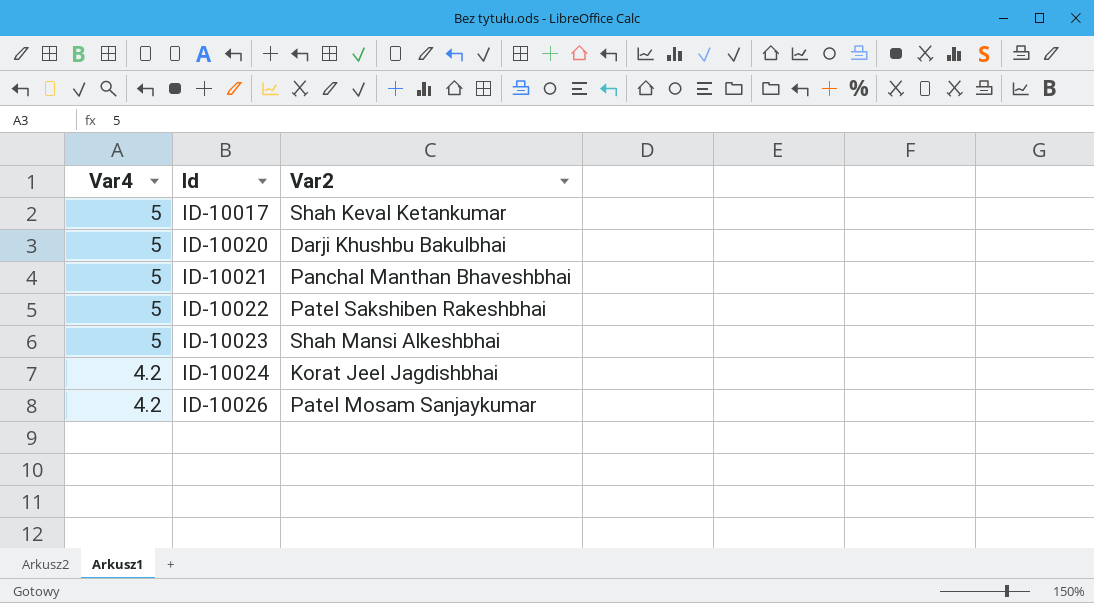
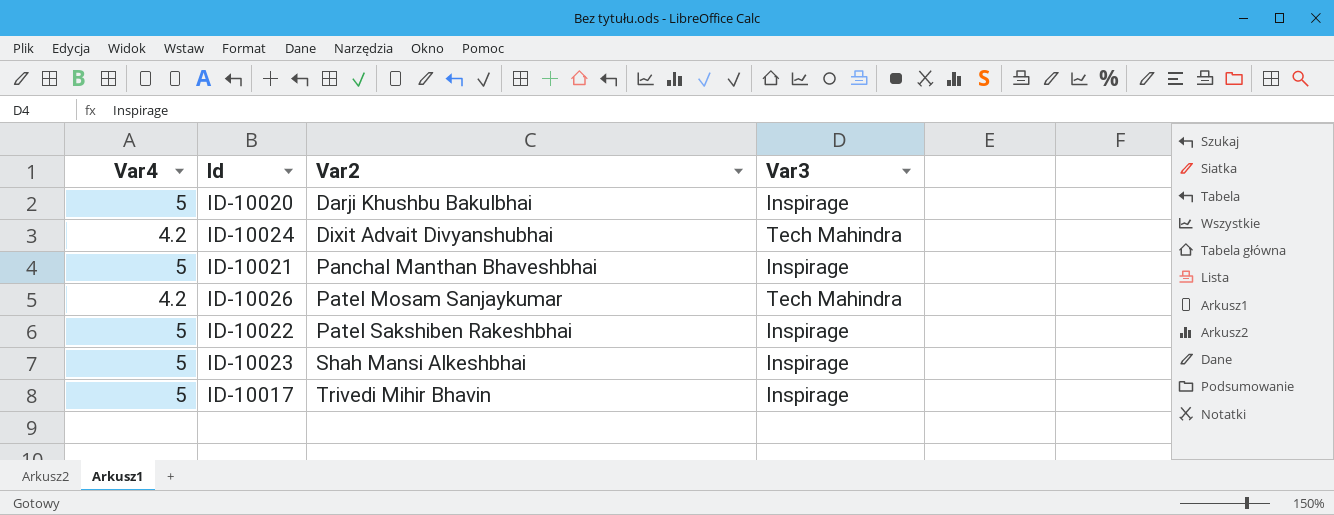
row order: Var4 descending -> Var2 ascending
column Var3 | position: none -> 4
ID-10024 | Var2: Korat Jeel Jagdishbhai -> Dixit Advait Divyanshubhai
ID-10017 | Var2: Shah Keval Ketankumar -> Trivedi Mihir Bhavin

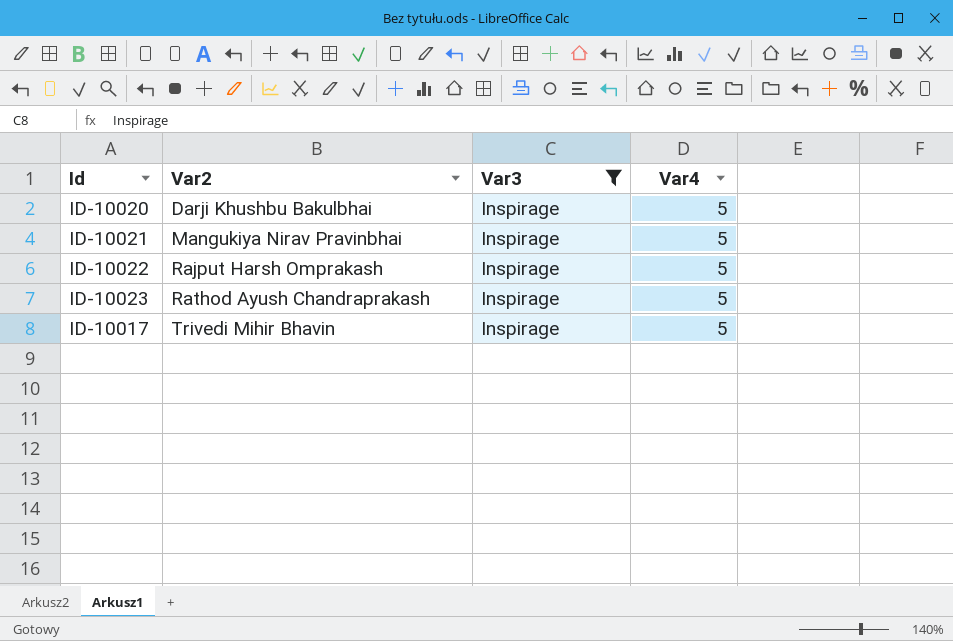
filter: none -> Var3 = Inspirage
column Var4 | position: 1 -> 4
ID-10021 | Var2: Panchal Manthan Bhaveshbhai -> Mangukiya Nirav Pravinbhai
ID-10022 | Var2: Patel Sakshiben Rakeshbhai -> Rajput Harsh Omprakash
ID-10023 | Var2: Shah Mansi Alkeshbhai -> Rathod Ayush Chandraprakash

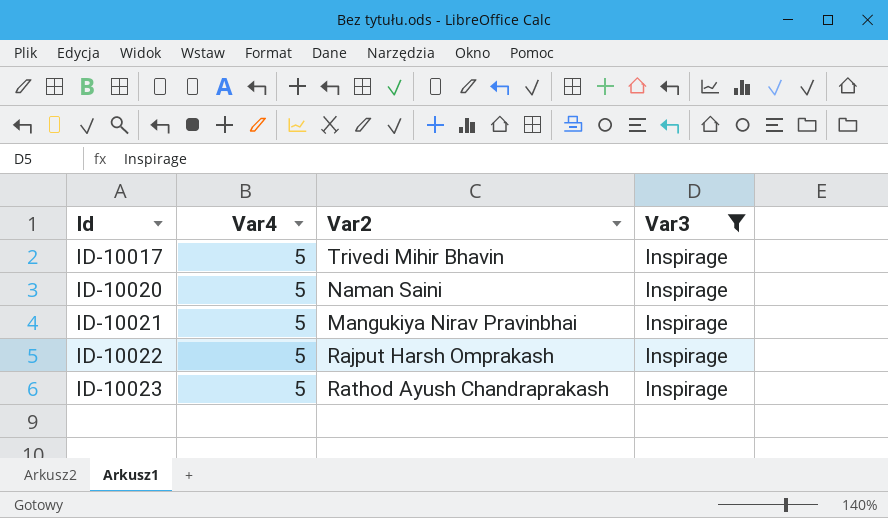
row order: Var2 ascending -> Id ascending
column Var4 | position: 4 -> 2
ID-10020 | Var2: Darji Khushbu Bakulbhai -> Naman Saini

